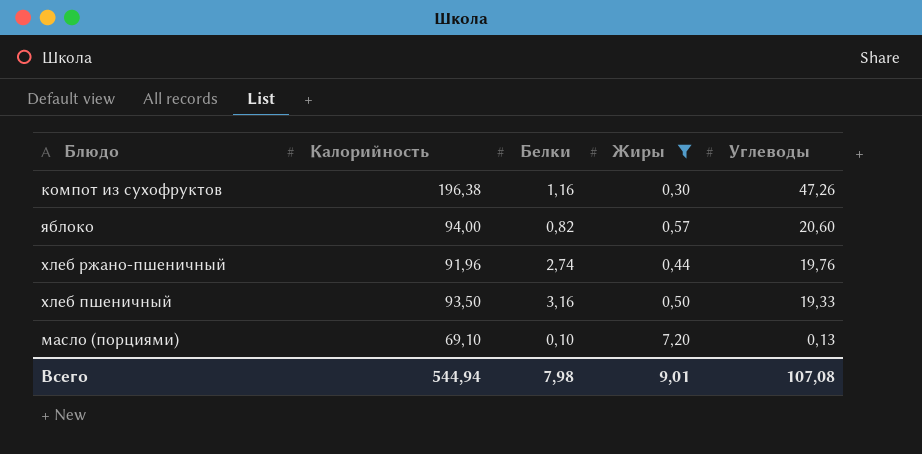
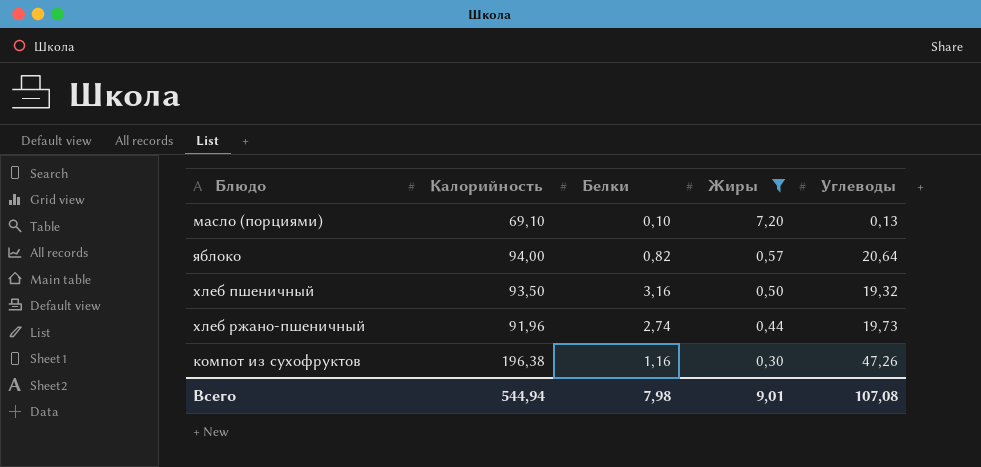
row order: Углеводы descending -> Жиры descending
яблоко | Углеводы: 20,60 -> 20,64
хлеб пшеничный | Углеводы: 19,33 -> 19,32
хлеб ржано-пшеничный | Углеводы: 19,76 -> 19,73

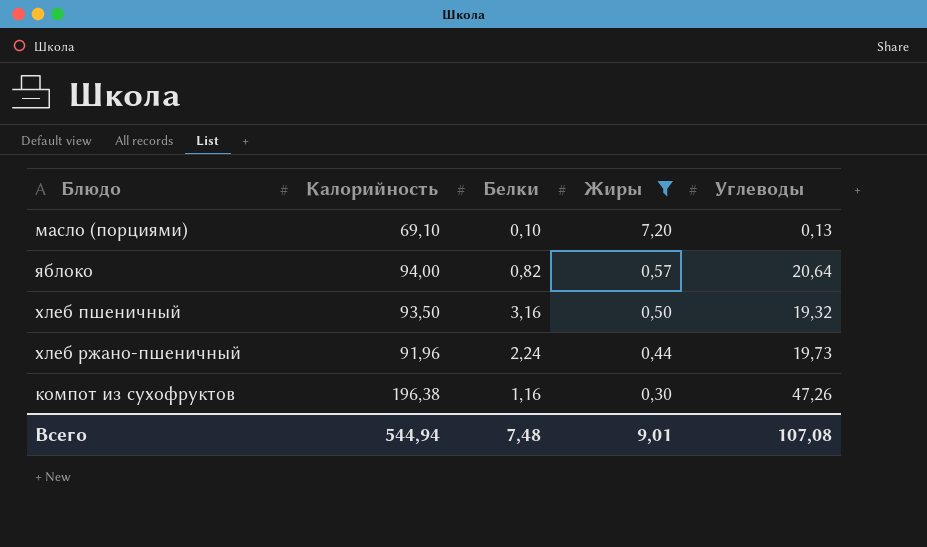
хлеб ржано-пшеничный | Белки: 2,74 -> 2,24
Всего | Белки: 7,98 -> 7,48

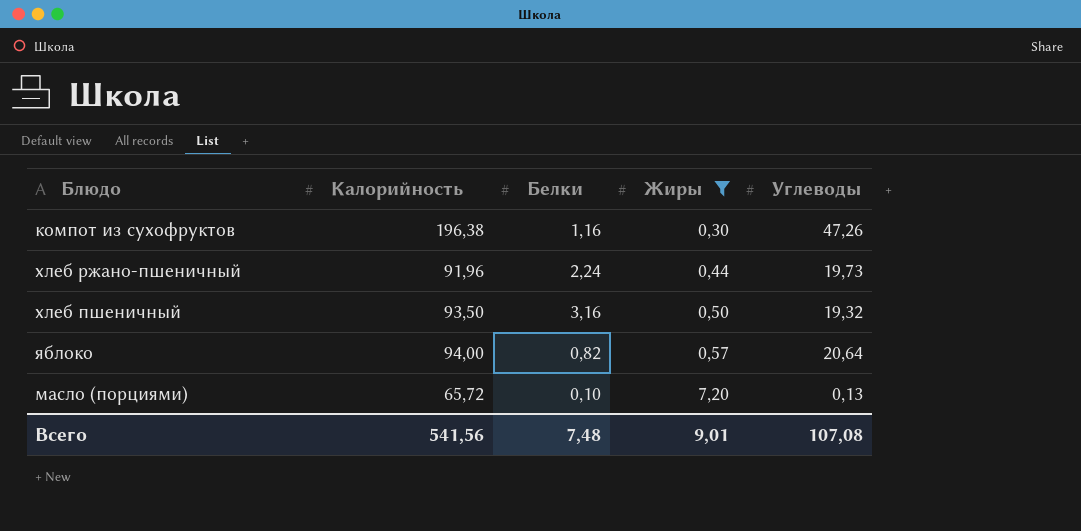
row order: Жиры descending -> Жиры ascending
масло (порциями) | Калорийность: 69,10 -> 65,72
Всего | Калорийность: 544,94 -> 541,56

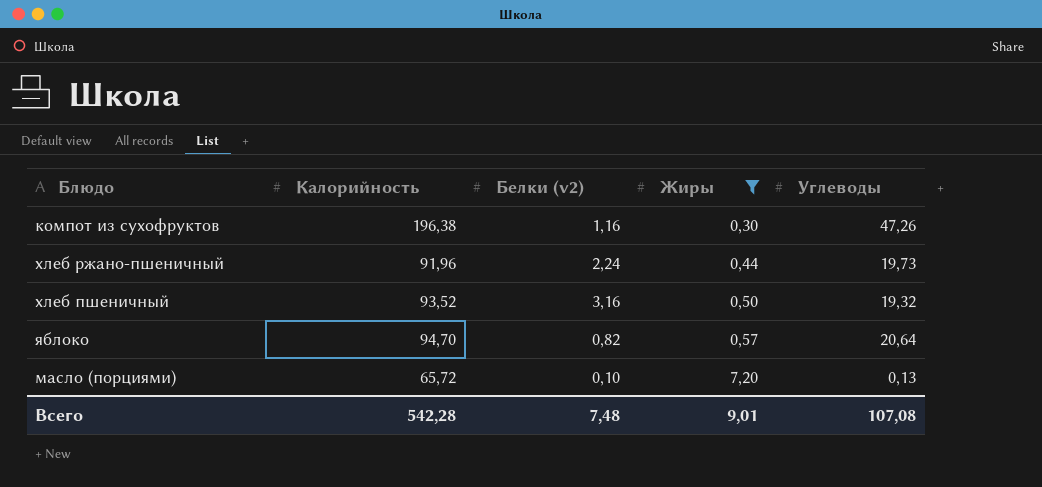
column name: Белки -> Белки (v2)
хлеб пшеничный | Калорийность: 93,50 -> 93,52
яблоко | Калорийность: 94,00 -> 94,70
Всего | Калорийность: 541,56 -> 542,28

